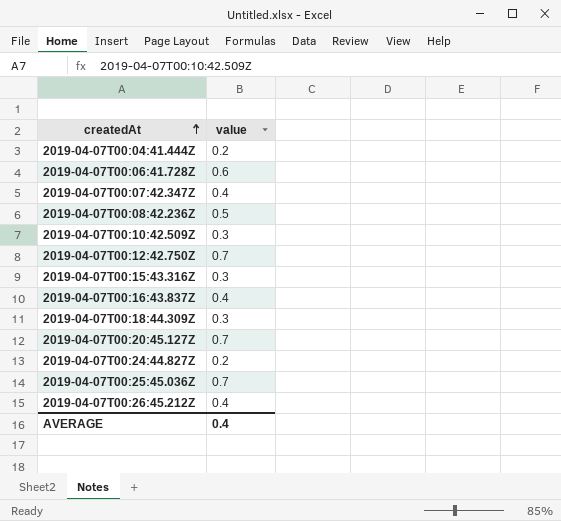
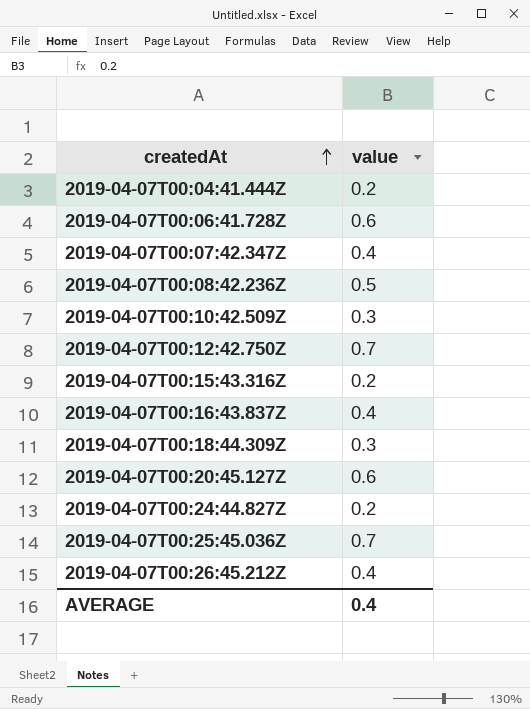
2019-04-07T00:15:43.316Z | value: 0.3 -> 0.2
2019-04-07T00:20:45.127Z | value: 0.7 -> 0.6

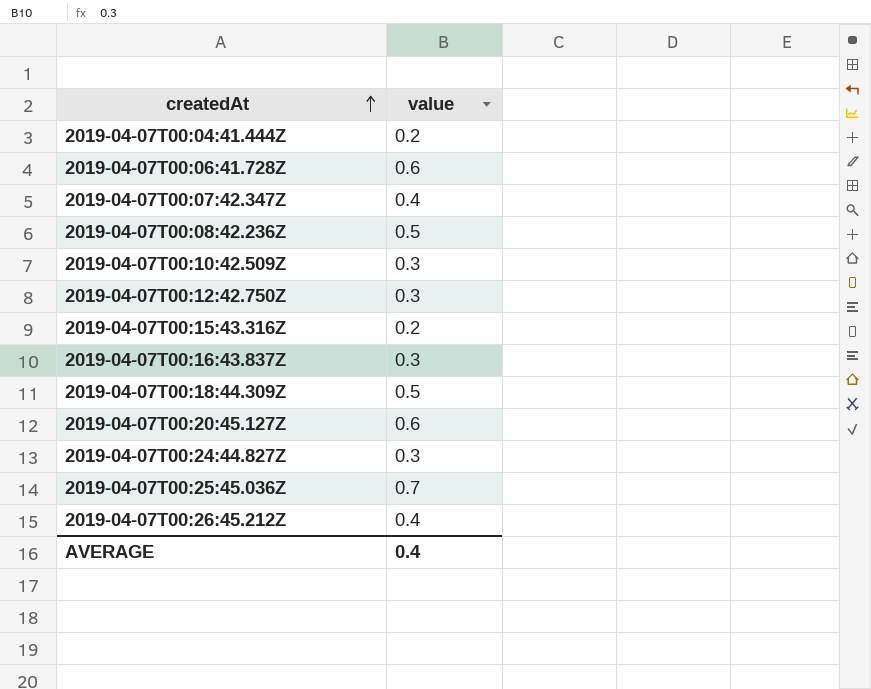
2019-04-07T00:12:42.750Z | value: 0.7 -> 0.3
2019-04-07T00:16:43.837Z | value: 0.4 -> 0.3
2019-04-07T00:18:44.309Z | value: 0.3 -> 0.5
2019-04-07T00:24:44.827Z | value: 0.2 -> 0.3

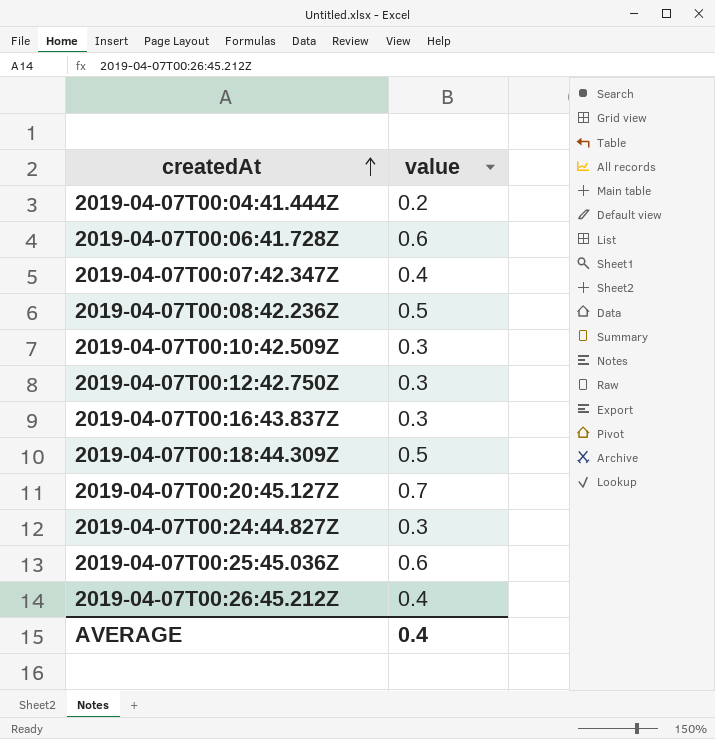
row 2019-04-07T00:15:43.316Z: 0.2 -> none
2019-04-07T00:20:45.127Z | value: 0.6 -> 0.7
2019-04-07T00:25:45.036Z | value: 0.7 -> 0.6

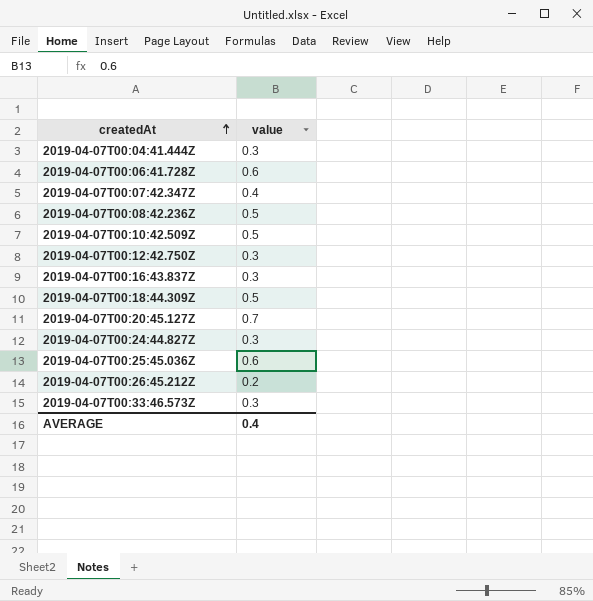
2019-04-07T00:04:41.444Z | value: 0.2 -> 0.3
2019-04-07T00:10:42.509Z | value: 0.3 -> 0.5
2019-04-07T00:26:45.212Z | value: 0.4 -> 0.2
row 2019-04-07T00:33:46.573Z: none -> 0.3

